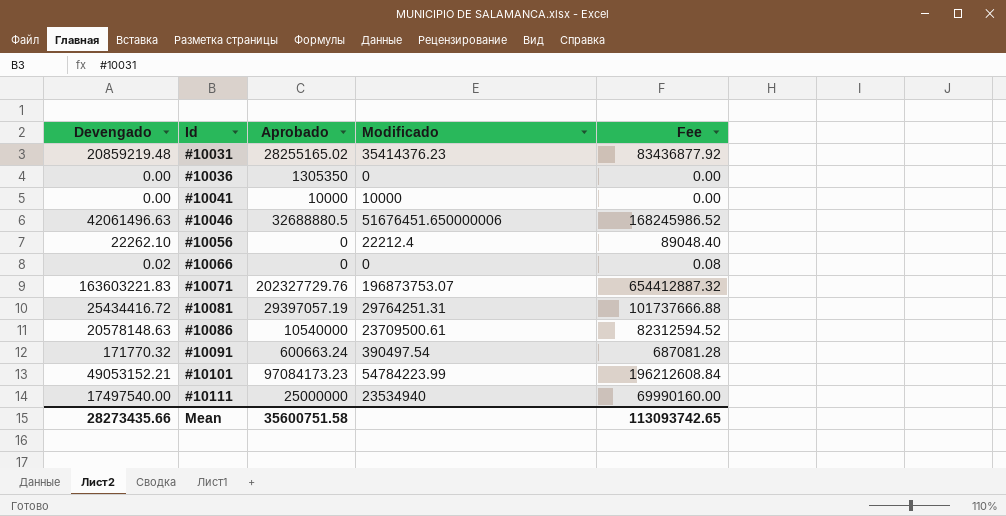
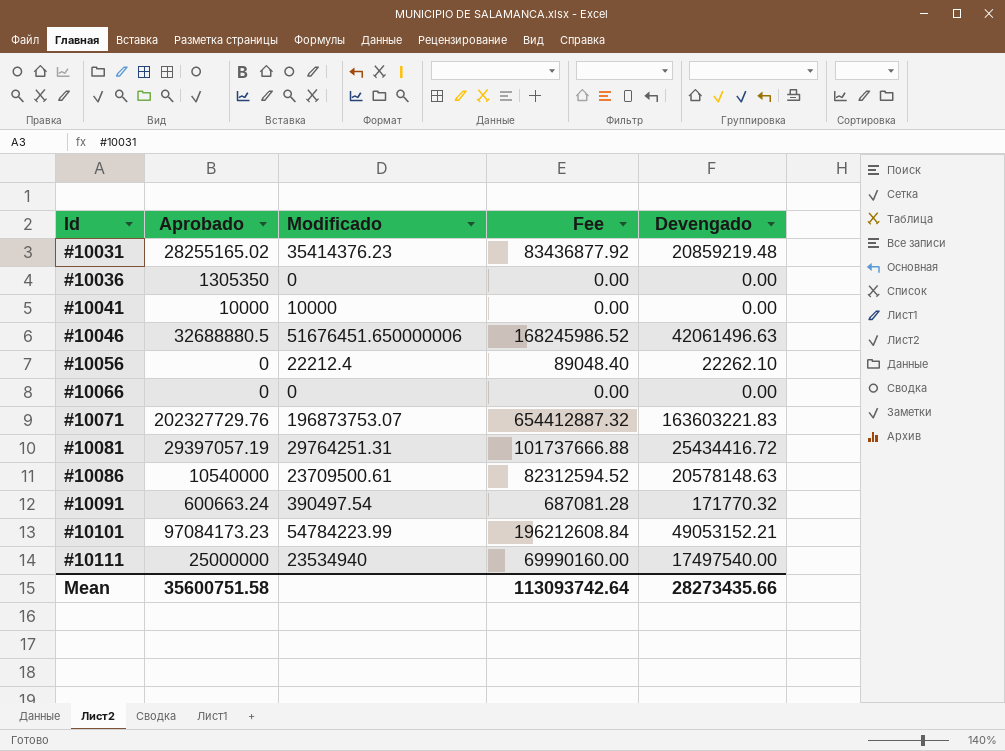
column Devengado | position: 1 -> 5
#10066 | Fee: 0.08 -> 0.00
#10066 | Devengado: 0.02 -> 0.00
Mean | Fee: 113093742.65 -> 113093742.64

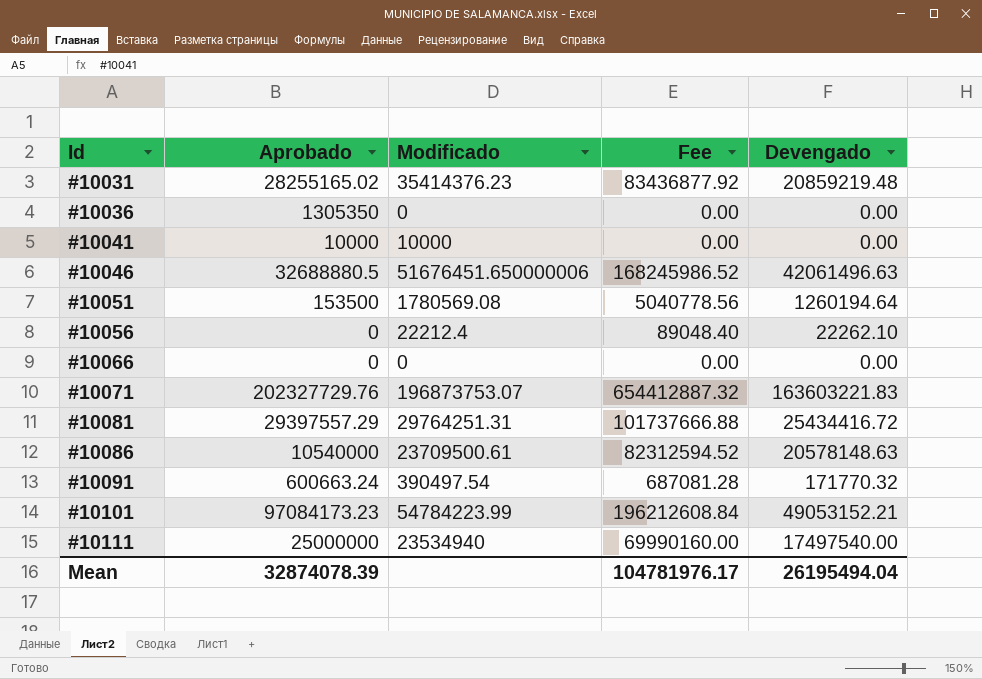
row #10051: none -> 153500 | 1780569.08 | 5040778.56 | 1260194.64
#10081 | Aprobado: 29397057.19 -> 29397557.29
Mean | Aprobado: 35600751.58 -> 32874078.39
Mean | Fee: 113093742.64 -> 104781976.17
Mean | Devengado: 28273435.66 -> 26195494.04

